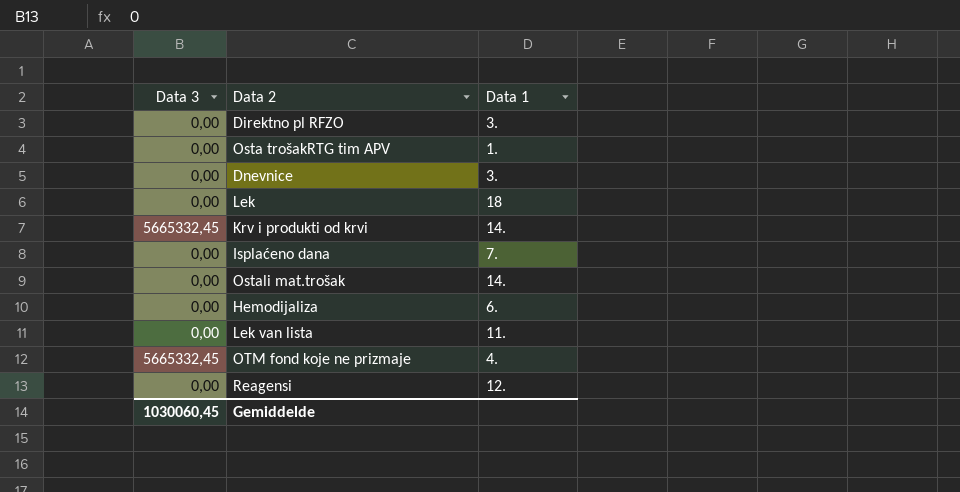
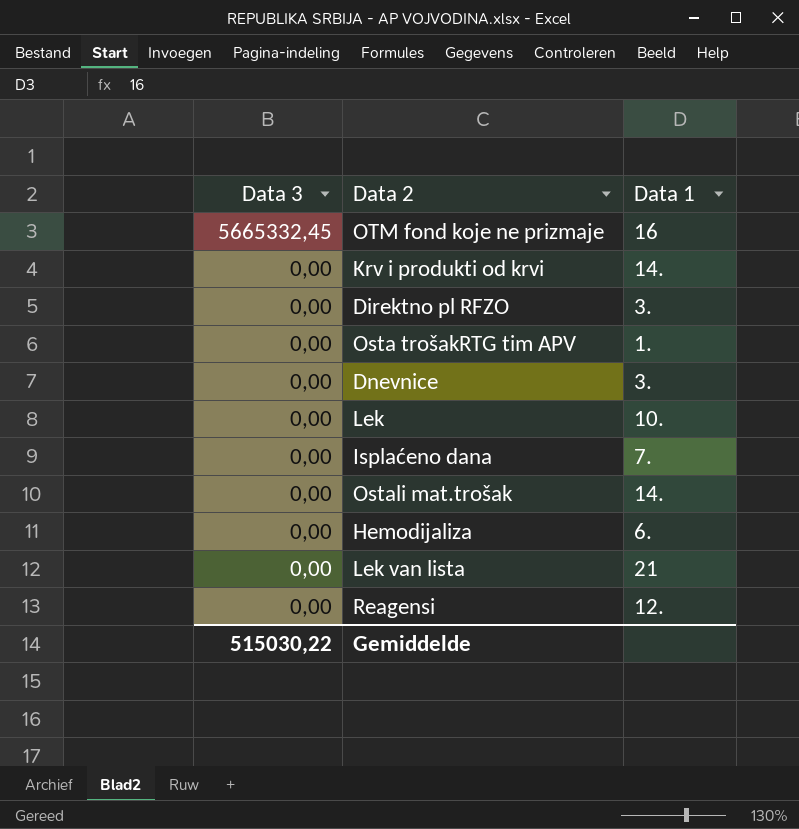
row order: none -> Data 3 descending
OTM fond koje ne prizmaje | Data 1: 4. -> 16
Krv i produkti od krvi | Data 3: 5665332,45 -> 0,00
Lek | Data 1: 18 -> 10.
Lek van lista | Data 1: 11. -> 21
Gemiddelde | Data 3: 1030060,45 -> 515030,22

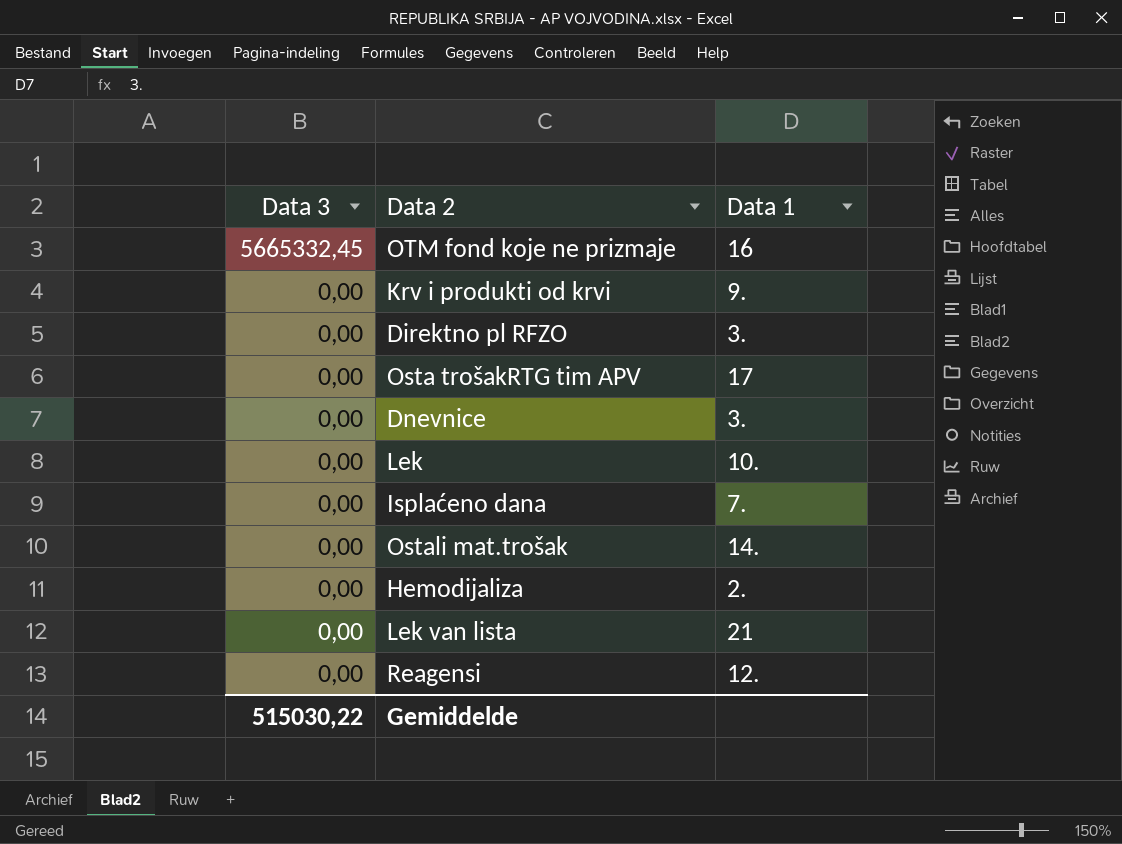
Krv i produkti od krvi | Data 1: 14. -> 9.
Osta trošakRTG tim APV | Data 1: 1. -> 17
Hemodijaliza | Data 1: 6. -> 2.

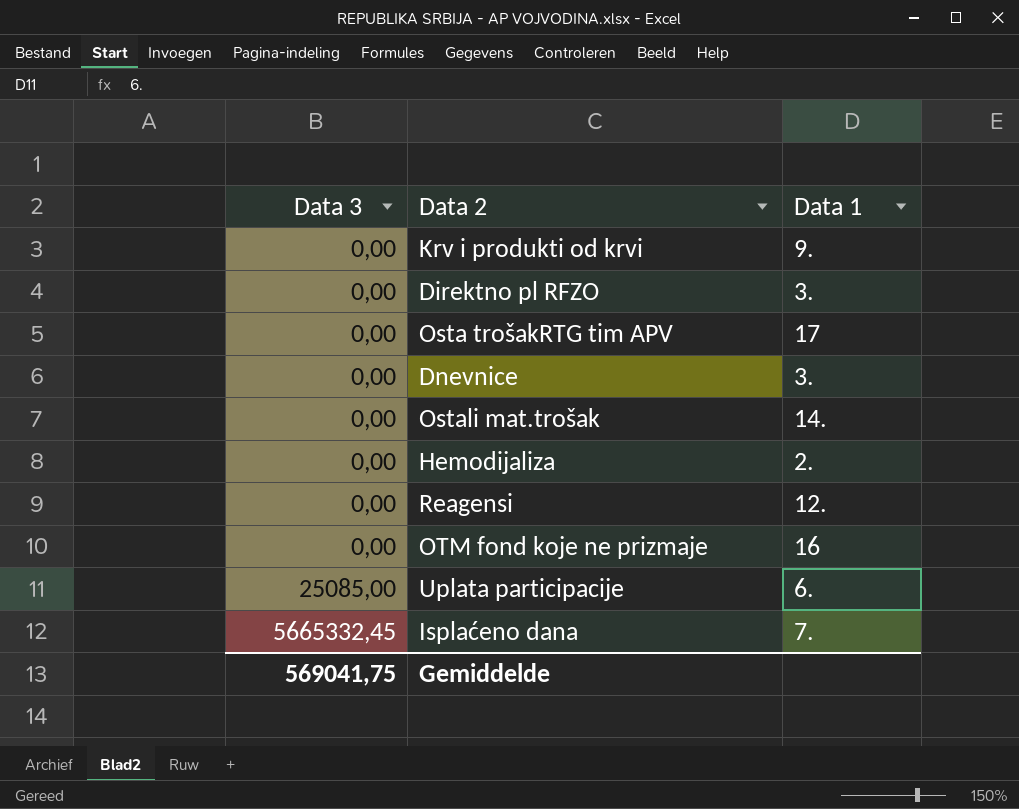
row order: Data 3 descending -> Data 3 ascending
row Lek: 0,00 | 10. -> none
row Lek van lista: 0,00 | 21 -> none
OTM fond koje ne prizmaje | Data 3: 5665332,45 -> 0,00
row Uplata participacije: none -> 25085,00 | 6.
Isplaćeno dana | Data 3: 0,00 -> 5665332,45
Gemiddelde | Data 3: 515030,22 -> 569041,75

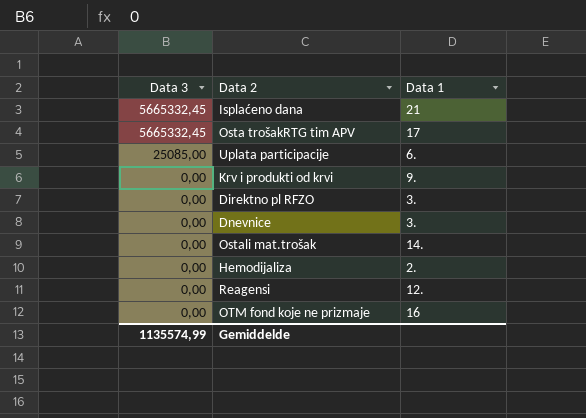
row order: Data 3 ascending -> Data 3 descending
Isplaćeno dana | Data 1: 7. -> 21
Osta trošakRTG tim APV | Data 3: 0,00 -> 5665332,45
Gemiddelde | Data 3: 569041,75 -> 1135574,99

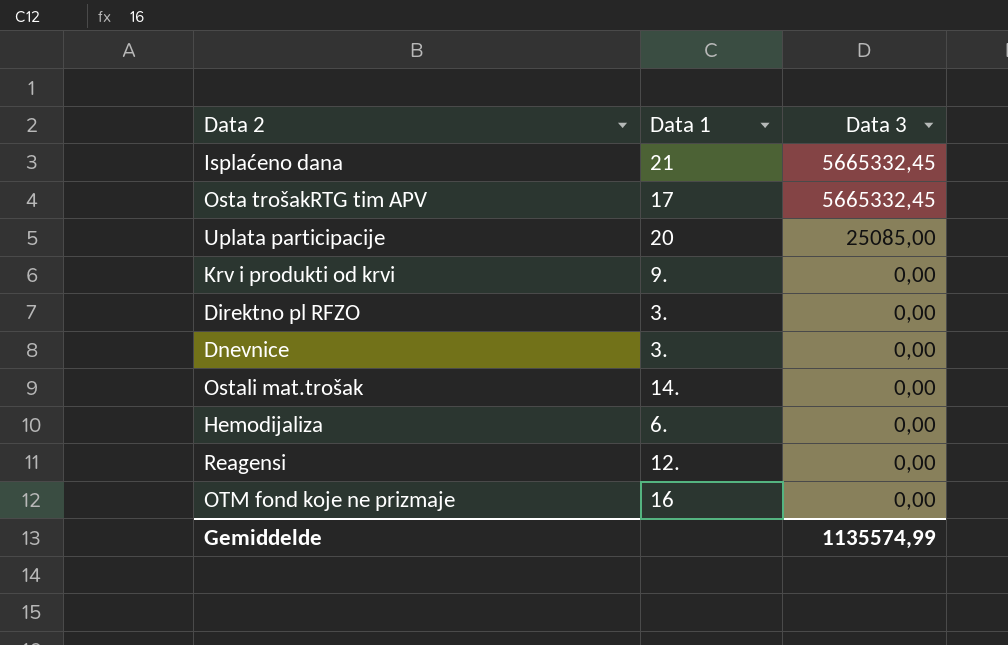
column Data 3 | position: 1 -> 3
Uplata participacije | Data 1: 6. -> 20
Hemodijaliza | Data 1: 2. -> 6.

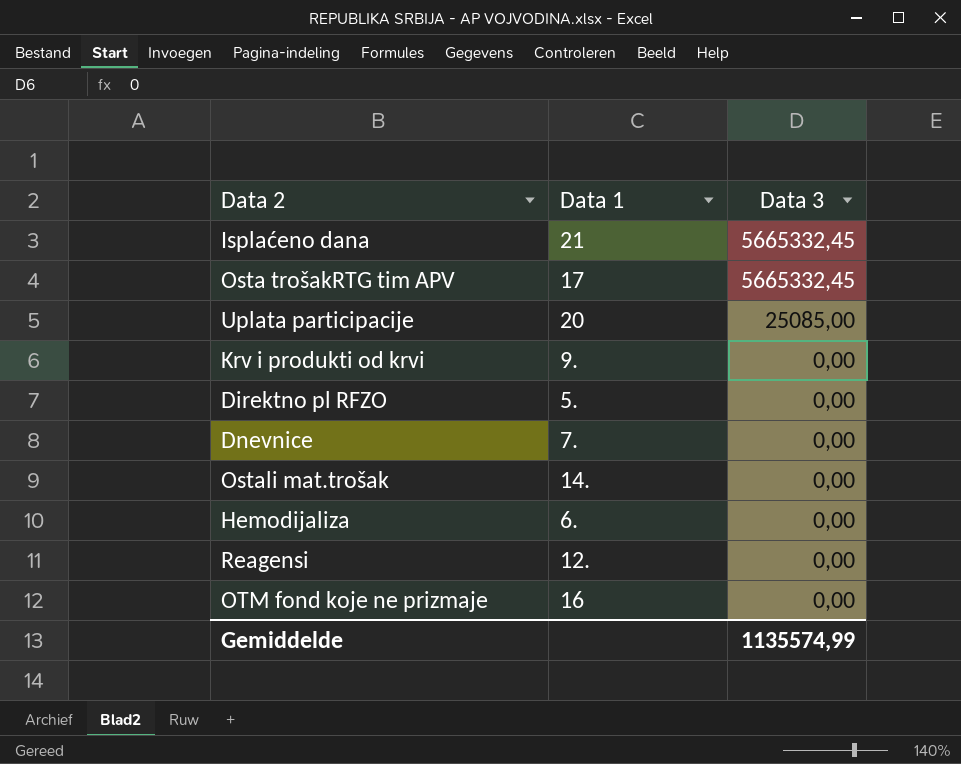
Direktno pl RFZO | Data 1: 3. -> 5.
Dnevnice | Data 1: 3. -> 7.

